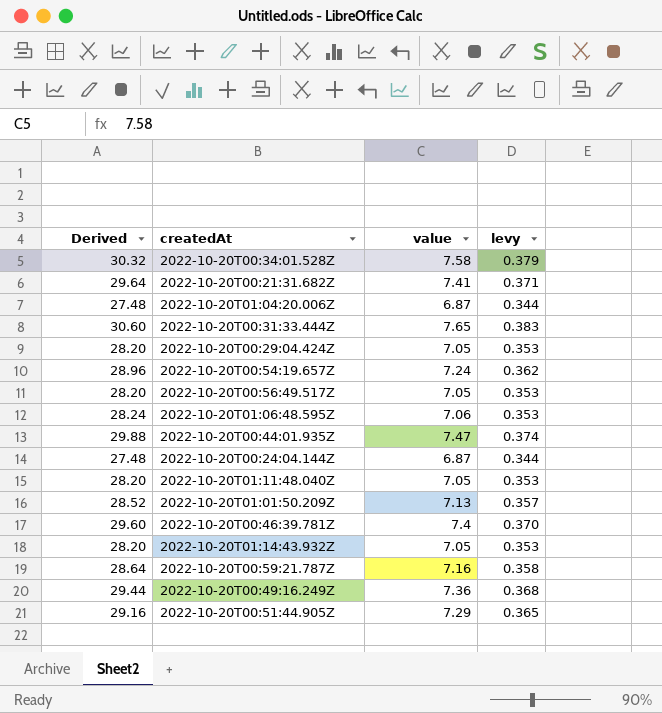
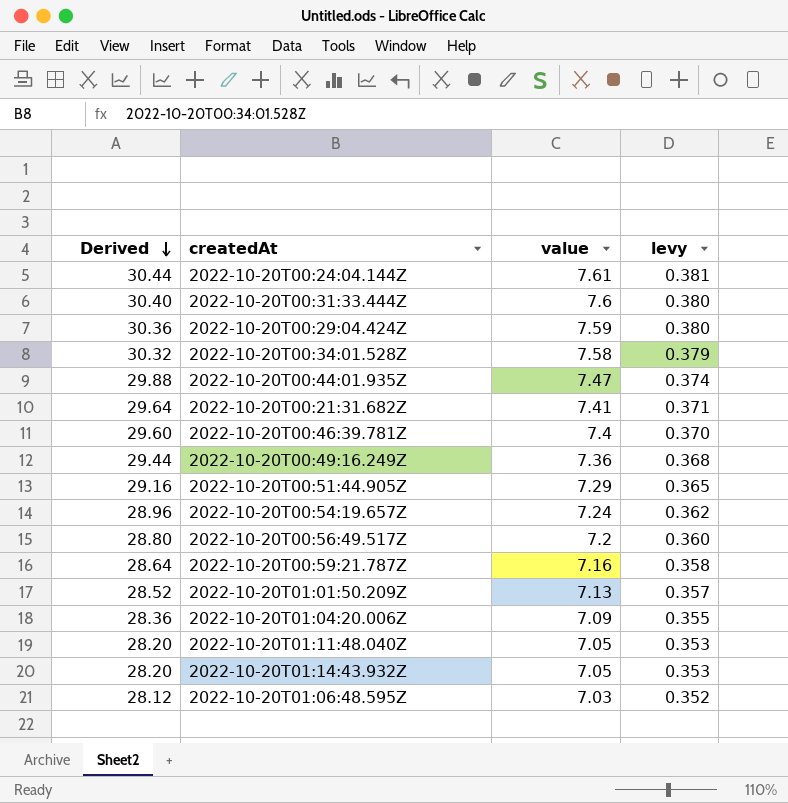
row order: none -> Derived descending
2022-10-20T00:24:04.144Z | Derived: 27.48 -> 30.44
2022-10-20T00:24:04.144Z | value: 6.87 -> 7.61
2022-10-20T00:24:04.144Z | levy: 0.344 -> 0.381
2022-10-20T00:31:33.444Z | Derived: 30.60 -> 30.40
2022-10-20T00:31:33.444Z | value: 7.65 -> 7.6
2022-10-20T00:31:33.444Z | levy: 0.383 -> 0.380
2022-10-20T00:29:04.424Z | Derived: 28.20 -> 30.36
2022-10-20T00:29:04.424Z | value: 7.05 -> 7.59
2022-10-20T00:29:04.424Z | levy: 0.353 -> 0.380
2022-10-20T00:56:49.517Z | Derived: 28.20 -> 28.80
2022-10-20T00:56:49.517Z | value: 7.05 -> 7.2
2022-10-20T00:56:49.517Z | levy: 0.353 -> 0.360
2022-10-20T01:04:20.006Z | Derived: 27.48 -> 28.36
2022-10-20T01:04:20.006Z | value: 6.87 -> 7.09
2022-10-20T01:04:20.006Z | levy: 0.344 -> 0.355
2022-10-20T01:06:48.595Z | Derived: 28.24 -> 28.12
2022-10-20T01:06:48.595Z | value: 7.06 -> 7.03
2022-10-20T01:06:48.595Z | levy: 0.353 -> 0.352

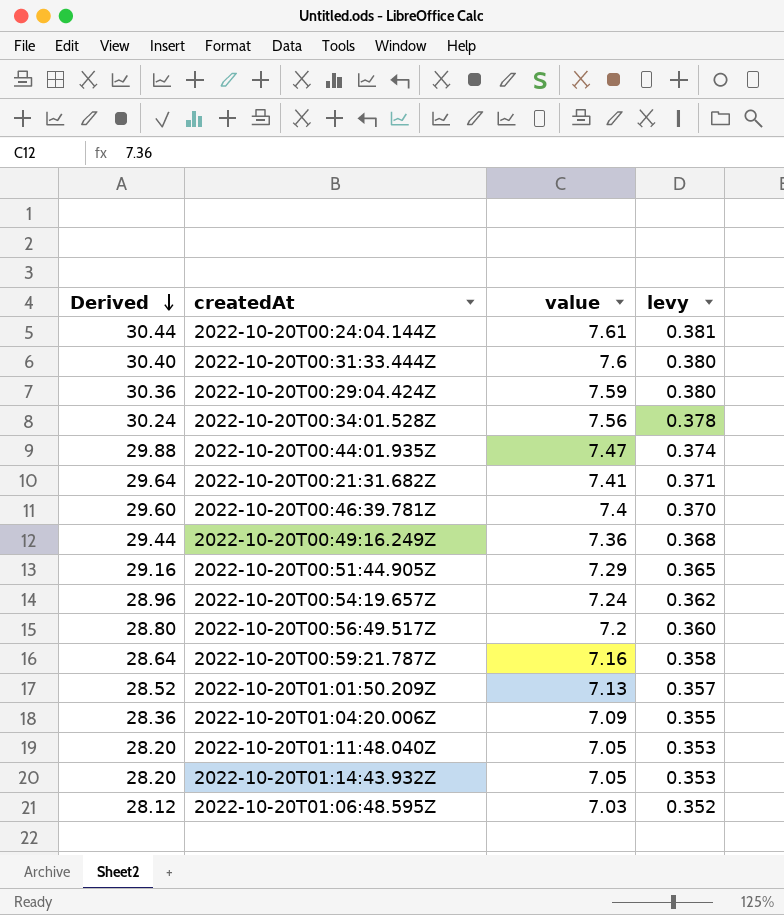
2022-10-20T00:34:01.528Z | Derived: 30.32 -> 30.24
2022-10-20T00:34:01.528Z | value: 7.58 -> 7.56
2022-10-20T00:34:01.528Z | levy: 0.379 -> 0.378

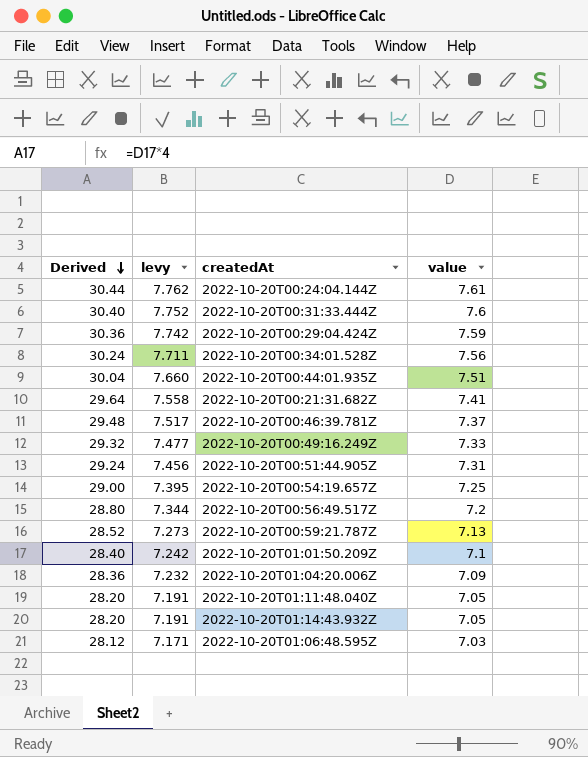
column levy | formula: [value] * 0.05 -> [value] * 1.02
column levy | position: 4 -> 2
2022-10-20T00:44:01.935Z | Derived: 29.88 -> 30.04
2022-10-20T00:44:01.935Z | value: 7.47 -> 7.51
2022-10-20T00:46:39.781Z | Derived: 29.60 -> 29.48
2022-10-20T00:46:39.781Z | value: 7.4 -> 7.37
2022-10-20T00:49:16.249Z | Derived: 29.44 -> 29.32
2022-10-20T00:49:16.249Z | value: 7.36 -> 7.33
2022-10-20T00:51:44.905Z | Derived: 29.16 -> 29.24
2022-10-20T00:51:44.905Z | value: 7.29 -> 7.31
2022-10-20T00:54:19.657Z | Derived: 28.96 -> 29.00
2022-10-20T00:54:19.657Z | value: 7.24 -> 7.25
2022-10-20T00:59:21.787Z | Derived: 28.64 -> 28.52
2022-10-20T00:59:21.787Z | value: 7.16 -> 7.13
2022-10-20T01:01:50.209Z | Derived: 28.52 -> 28.40
2022-10-20T01:01:50.209Z | value: 7.13 -> 7.1

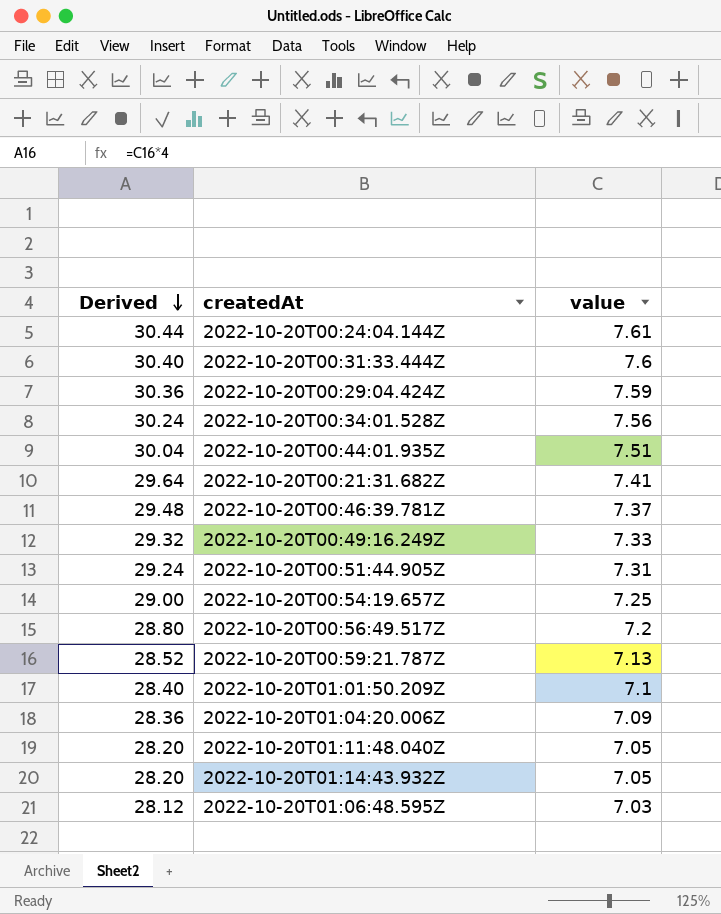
column levy | formula: [value] * 1.02 -> none

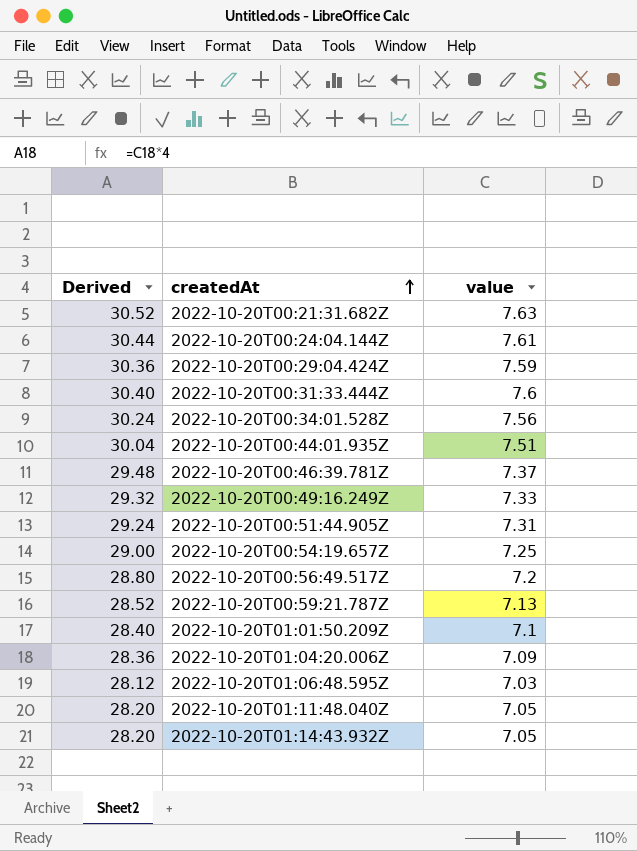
row order: Derived descending -> createdAt ascending
2022-10-20T00:21:31.682Z | Derived: 29.64 -> 30.52
2022-10-20T00:21:31.682Z | value: 7.41 -> 7.63

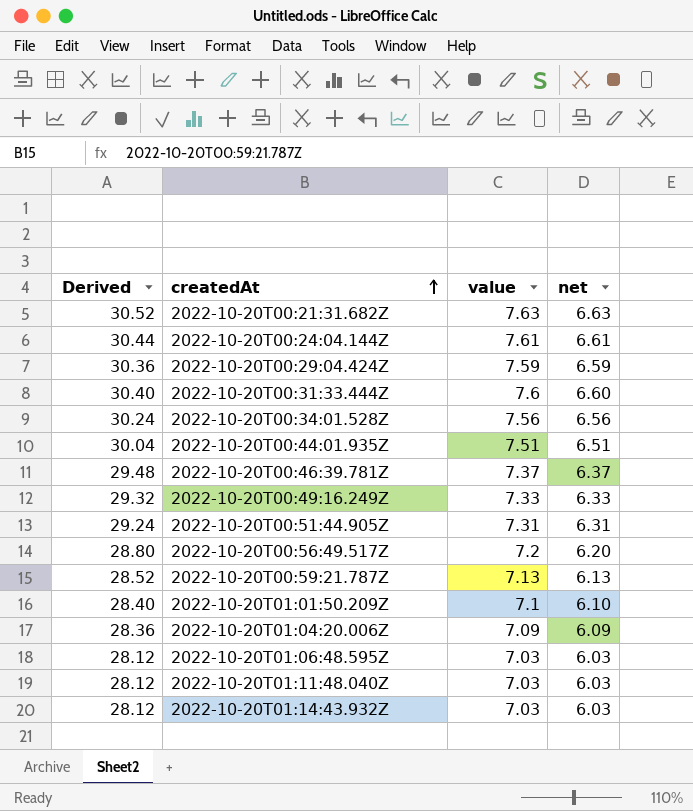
column net | formula: none -> [value] - 1
row 2022-10-20T00:54:19.657Z: 29.00 | 7.25 -> none
2022-10-20T01:11:48.040Z | Derived: 28.20 -> 28.12
2022-10-20T01:11:48.040Z | value: 7.05 -> 7.03
2022-10-20T01:14:43.932Z | Derived: 28.20 -> 28.12
2022-10-20T01:14:43.932Z | value: 7.05 -> 7.03

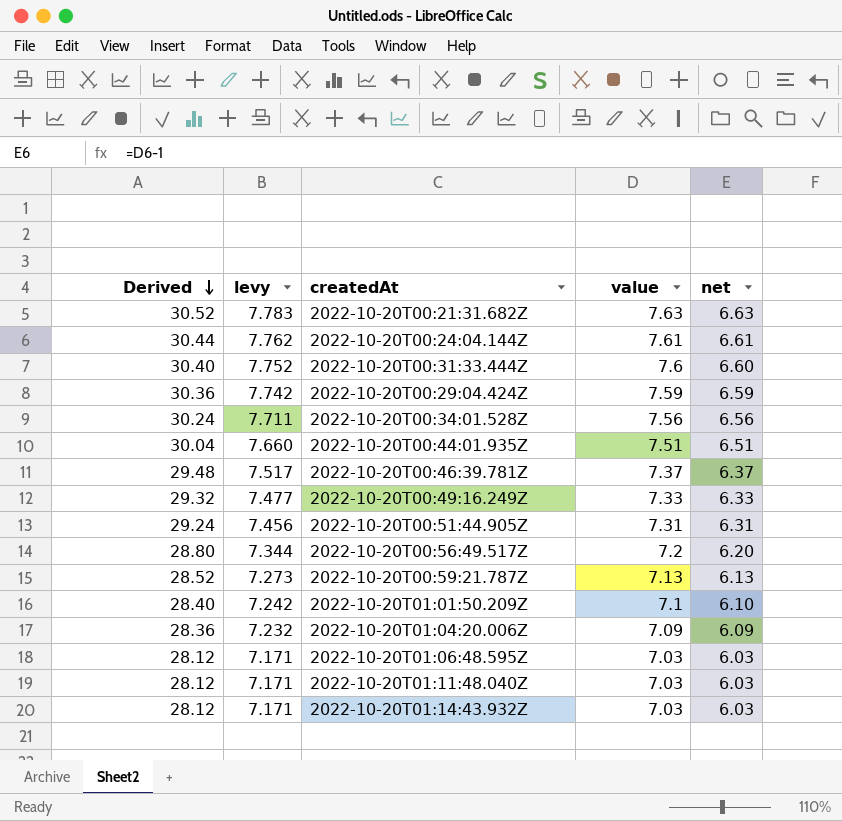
row order: createdAt ascending -> Derived descending
column levy | formula: none -> [value] * 1.02

